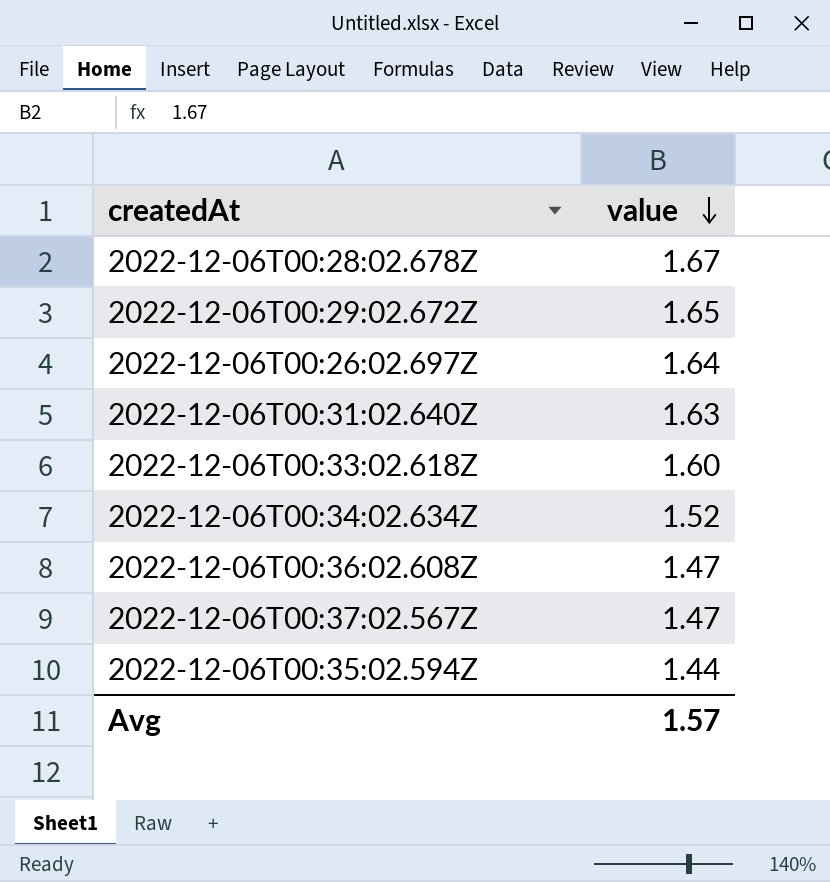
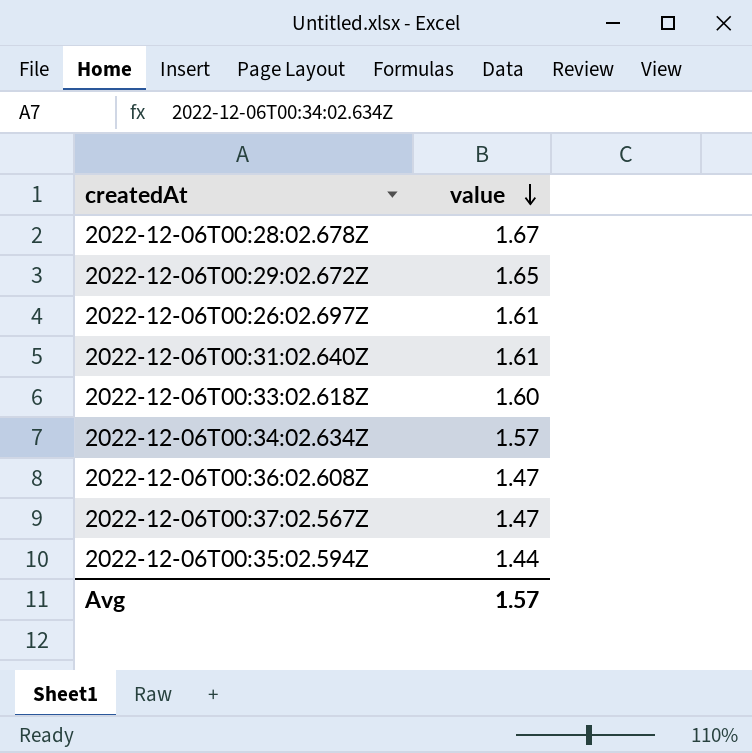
2022-12-06T00:26:02.697Z | value: 1.64 -> 1.61
2022-12-06T00:31:02.640Z | value: 1.63 -> 1.61
2022-12-06T00:34:02.634Z | value: 1.52 -> 1.57

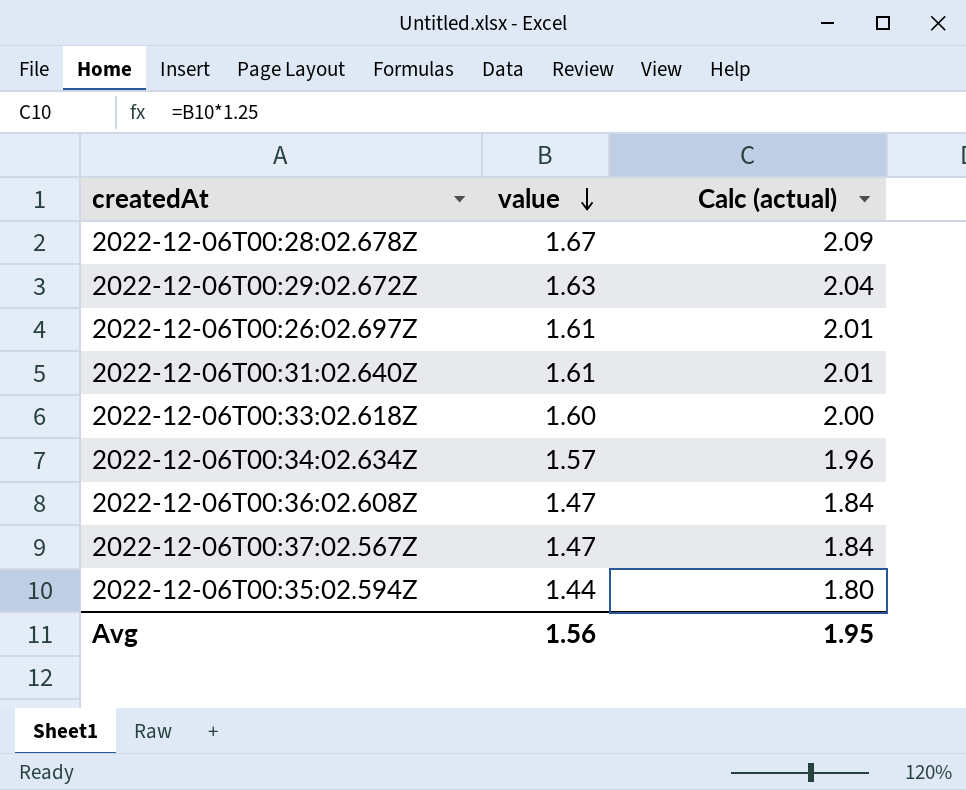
column Calc (actual) | formula: none -> [value] * 1.25
2022-12-06T00:29:02.672Z | value: 1.65 -> 1.63
Avg | value: 1.57 -> 1.56

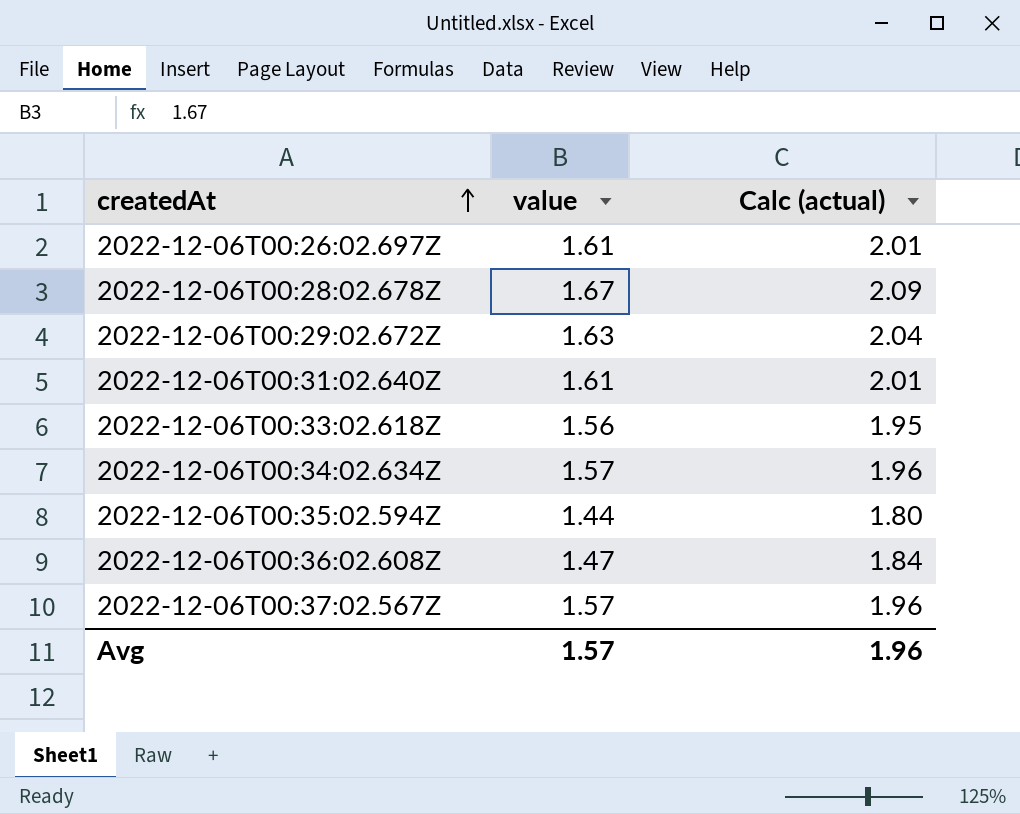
row order: value descending -> createdAt ascending
2022-12-06T00:33:02.618Z | value: 1.60 -> 1.56
2022-12-06T00:33:02.618Z | Calc (actual): 2.00 -> 1.95
2022-12-06T00:37:02.567Z | value: 1.47 -> 1.57
2022-12-06T00:37:02.567Z | Calc (actual): 1.84 -> 1.96
Avg | value: 1.56 -> 1.57
Avg | Calc (actual): 1.95 -> 1.96

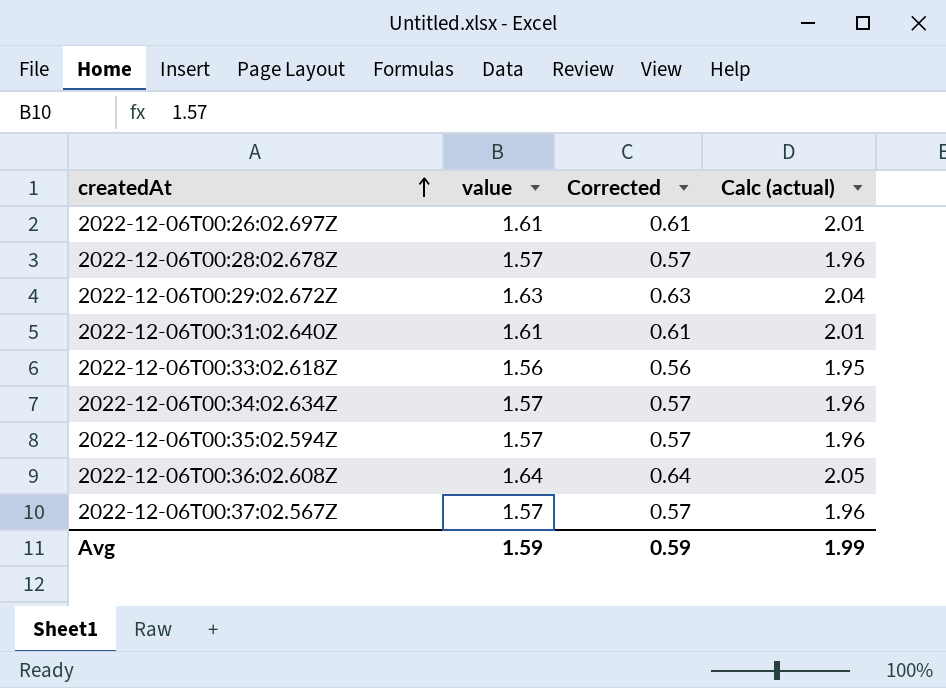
column Corrected | formula: none -> [value] - 1
2022-12-06T00:28:02.678Z | value: 1.67 -> 1.57
2022-12-06T00:28:02.678Z | Calc (actual): 2.09 -> 1.96
2022-12-06T00:35:02.594Z | value: 1.44 -> 1.57
2022-12-06T00:35:02.594Z | Calc (actual): 1.80 -> 1.96
2022-12-06T00:36:02.608Z | value: 1.47 -> 1.64
2022-12-06T00:36:02.608Z | Calc (actual): 1.84 -> 2.05
Avg | value: 1.57 -> 1.59
Avg | Calc (actual): 1.96 -> 1.99

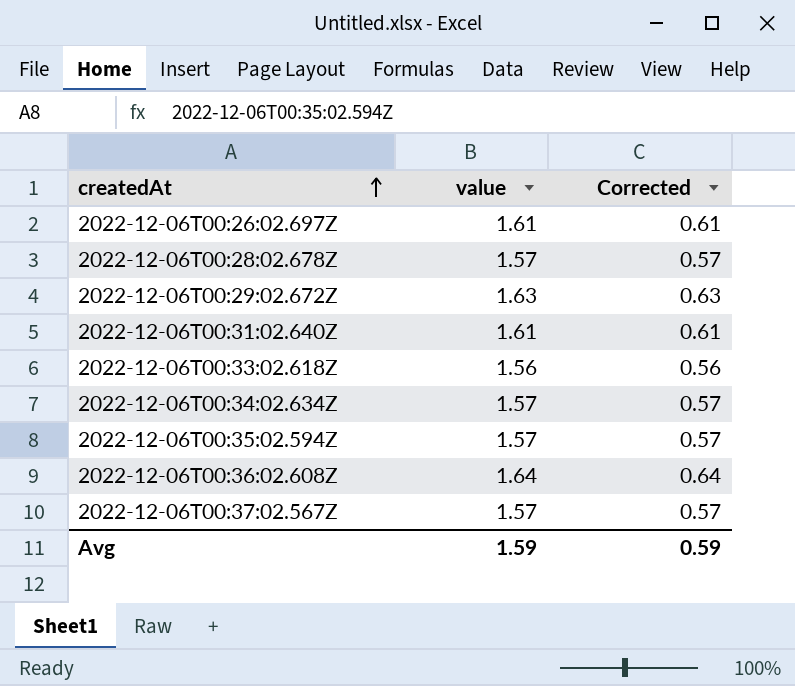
column Calc (actual) | formula: [value] * 1.25 -> none

